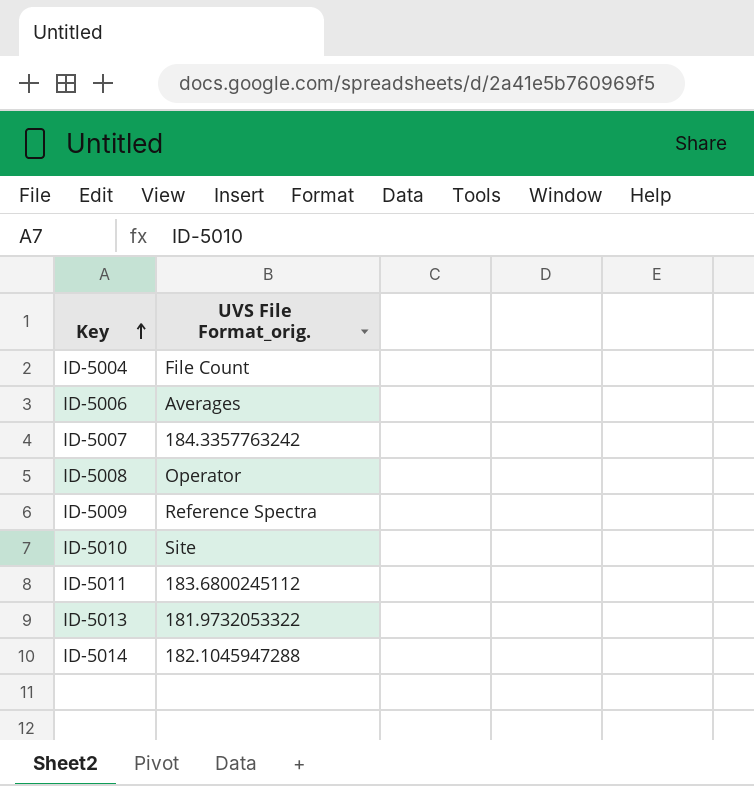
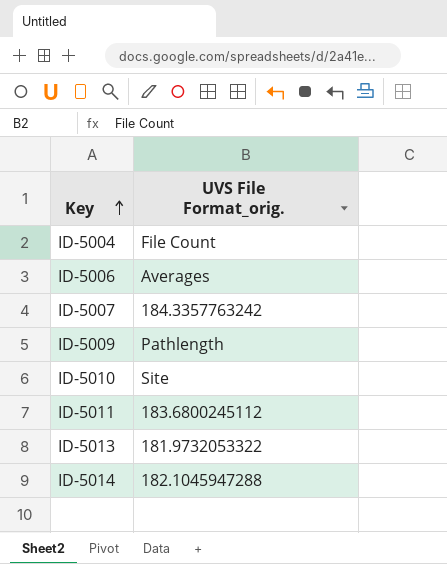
row ID-5008: Operator -> none
ID-5009 | UVS File Format_orig.: Reference Spectra -> Pathlength

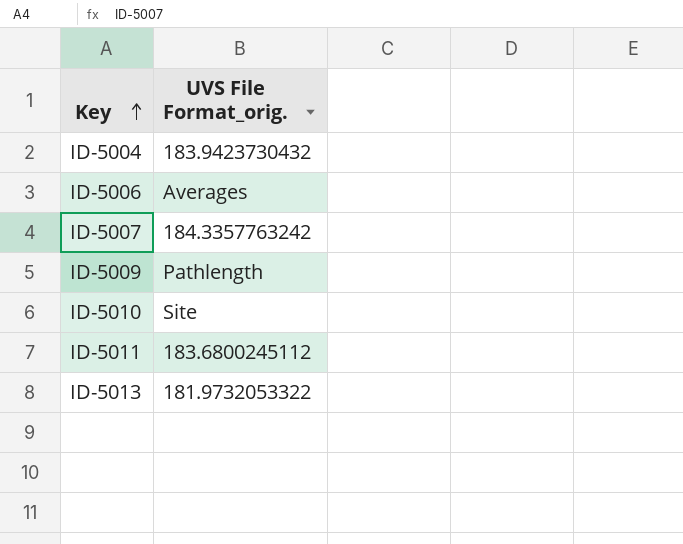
row ID-5014: 182.1045947288 -> none
ID-5004 | UVS File Format_orig.: File Count -> 183.9423730432

